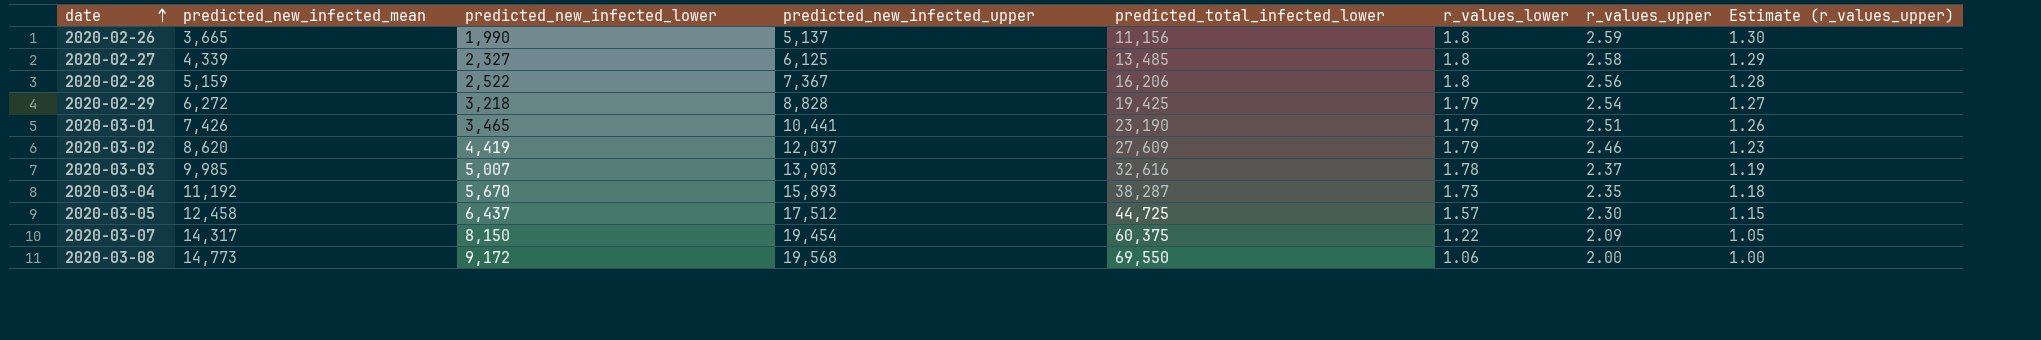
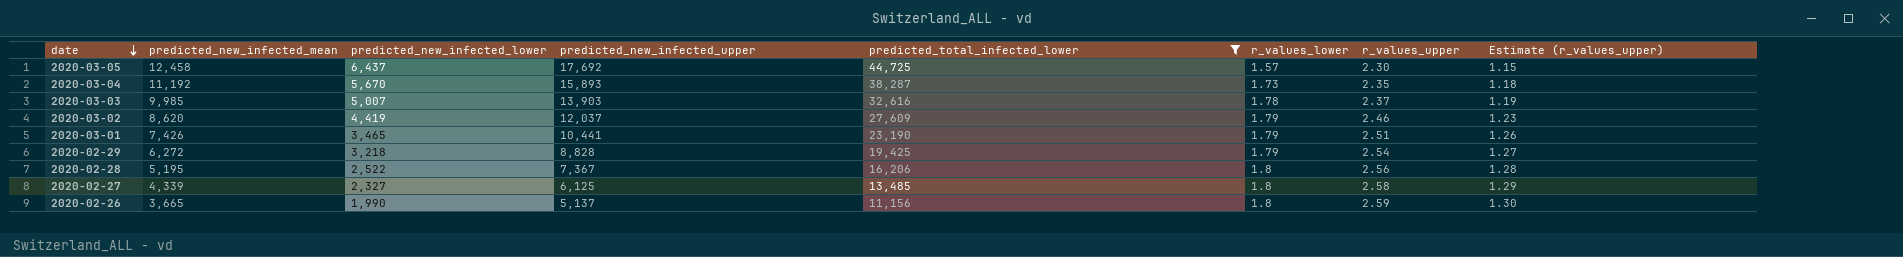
filter: none -> predicted_total_infected_lower <= 44,725
row order: date ascending -> date descending
2020-03-05 | predicted_new_infected_upper: 17,512 -> 17,692
2020-02-28 | predicted_new_infected_mean: 5,159 -> 5,195

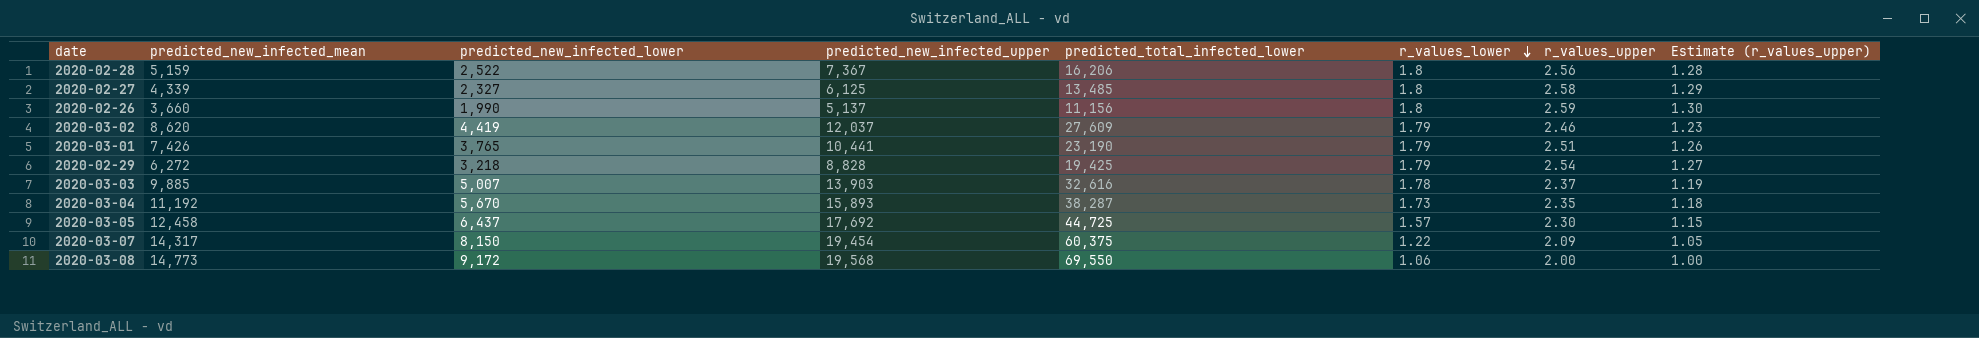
filter: predicted_total_infected_lower <= 44,725 -> none
row order: date descending -> r_values_lower descending
2020-02-28 | predicted_new_infected_mean: 5,195 -> 5,159
2020-02-26 | predicted_new_infected_mean: 3,665 -> 3,660
2020-03-01 | predicted_new_infected_lower: 3,465 -> 3,765
2020-03-03 | predicted_new_infected_mean: 9,985 -> 9,885

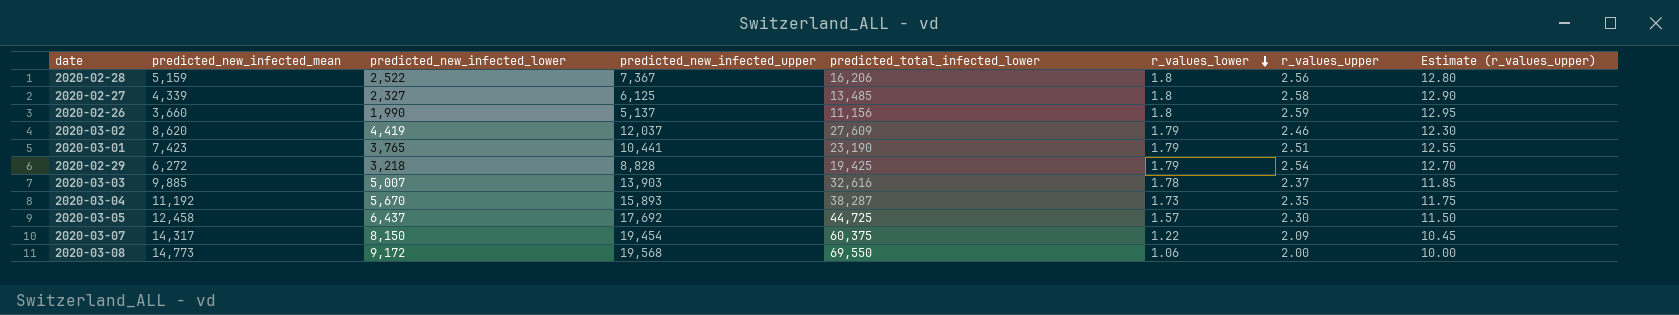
column Estimate (r_values_upper) | formula: [r_values_upper] * 0.5 -> [r_values_upper] * 5
2020-03-01 | predicted_new_infected_mean: 7,426 -> 7,423

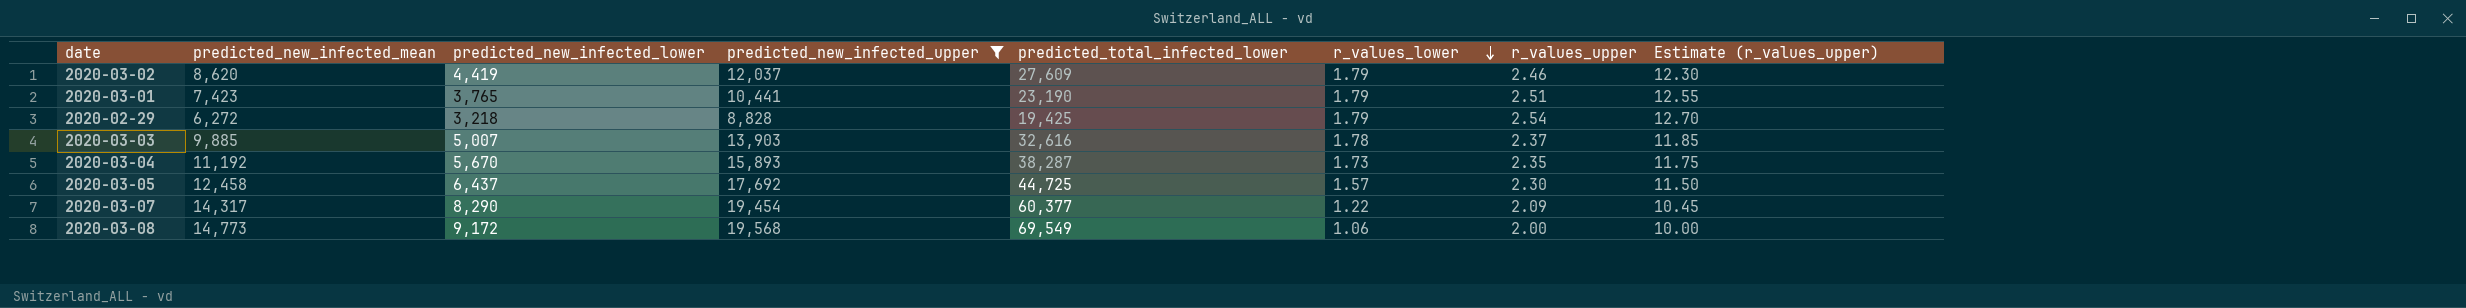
filter: none -> predicted_new_infected_upper >= 8,828
2020-03-07 | predicted_new_infected_lower: 8,150 -> 8,290
2020-03-07 | predicted_total_infected_lower: 60,375 -> 60,377
2020-03-08 | predicted_total_infected_lower: 69,550 -> 69,549

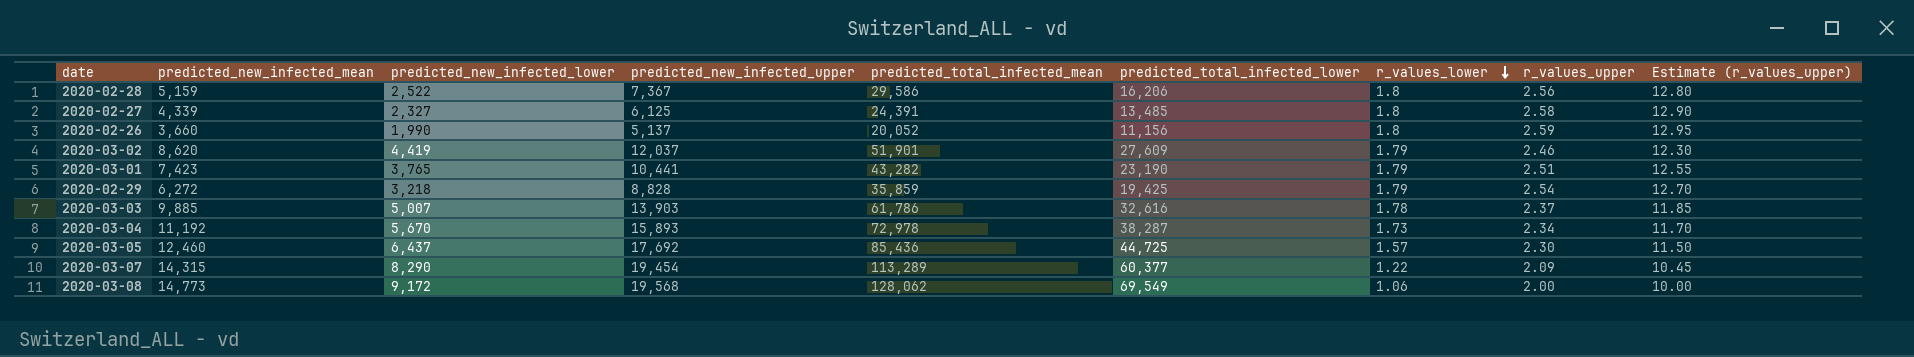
filter: predicted_new_infected_upper >= 8,828 -> none
column predicted_total_infected_mean | position: none -> 5
2020-03-04 | r_values_upper: 2.35 -> 2.34
2020-03-04 | Estimate (r_values_upper): 11.75 -> 11.70
2020-03-05 | predicted_new_infected_mean: 12,458 -> 12,460
2020-03-07 | predicted_new_infected_mean: 14,317 -> 14,315

